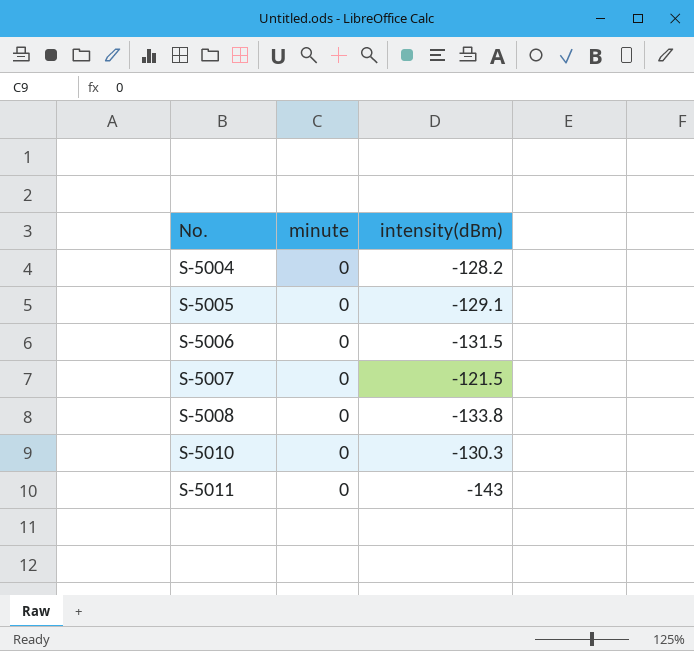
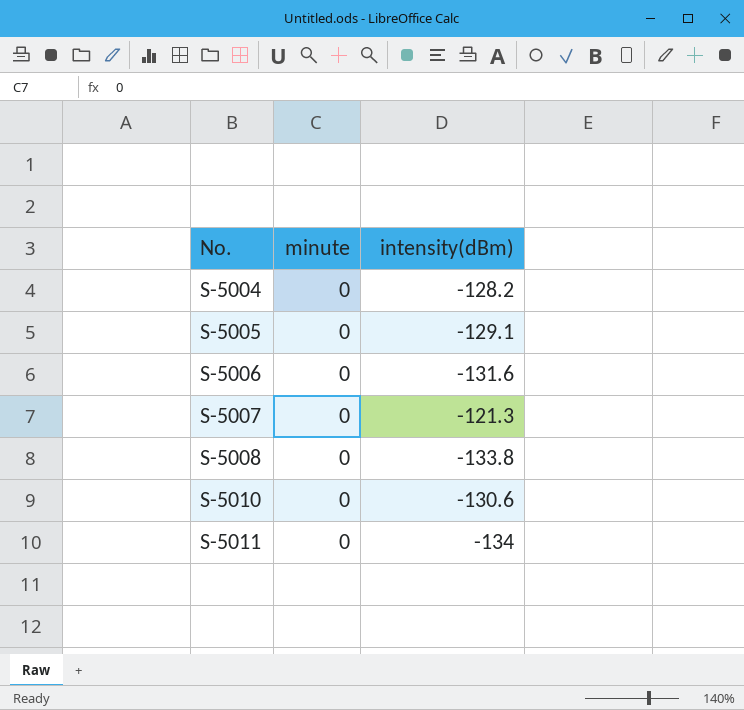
S-5006 | intensity(dBm): -131.5 -> -131.6
S-5007 | intensity(dBm): -121.5 -> -121.3
S-5010 | intensity(dBm): -130.3 -> -130.6
S-5011 | intensity(dBm): -143 -> -134

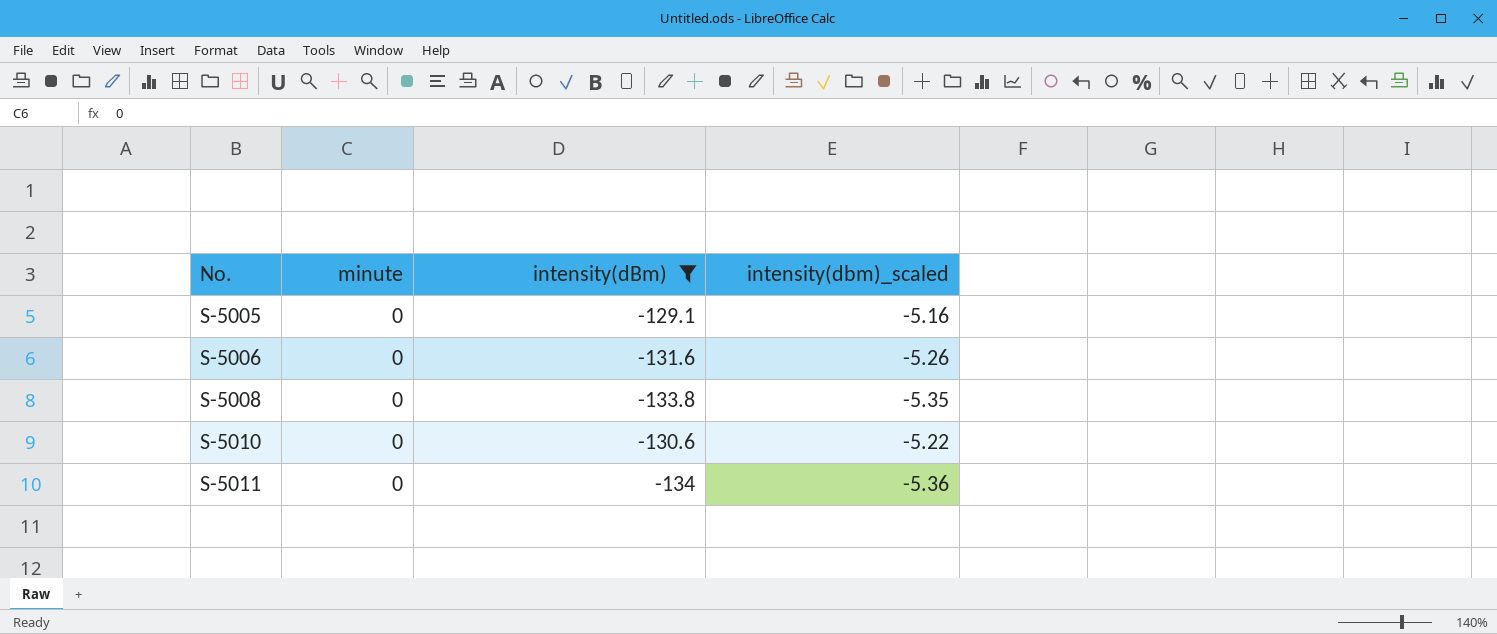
filter: none -> intensity(dBm) <= -129.1
column intensity(dbm)_scaled | formula: none -> [intensity(dBm)] * 0.04

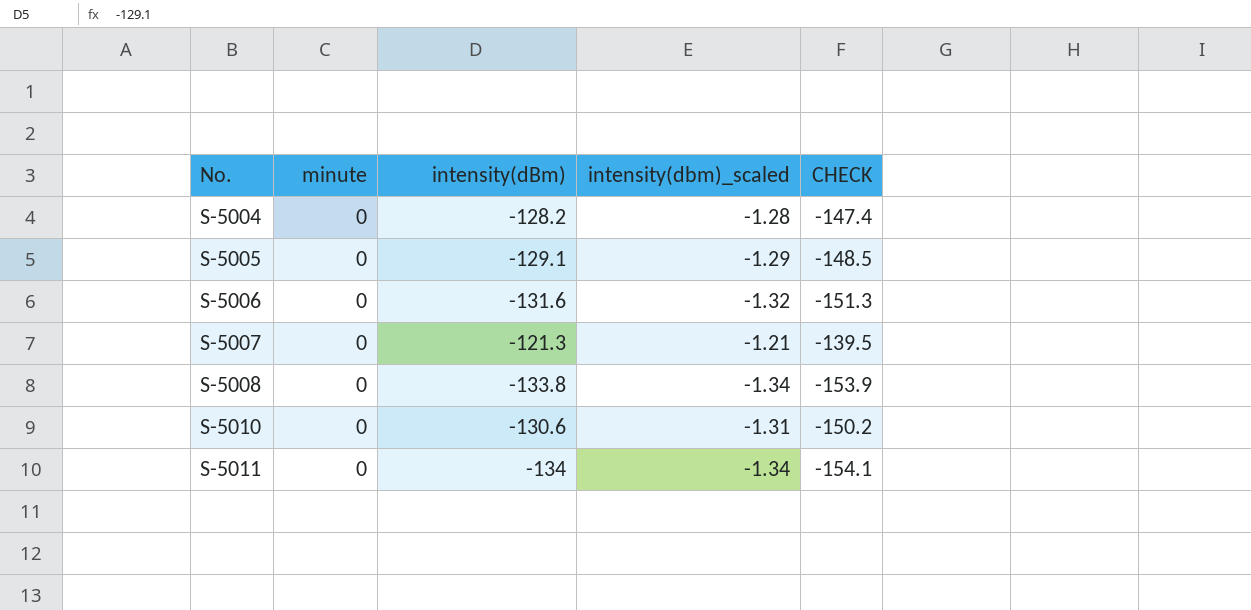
filter: intensity(dBm) <= -129.1 -> none
column intensity(dbm)_scaled | formula: [intensity(dBm)] * 0.04 -> [intensity(dBm)] * 0.01
column CHECK | formula: none -> [intensity(dBm)] * 1.15

